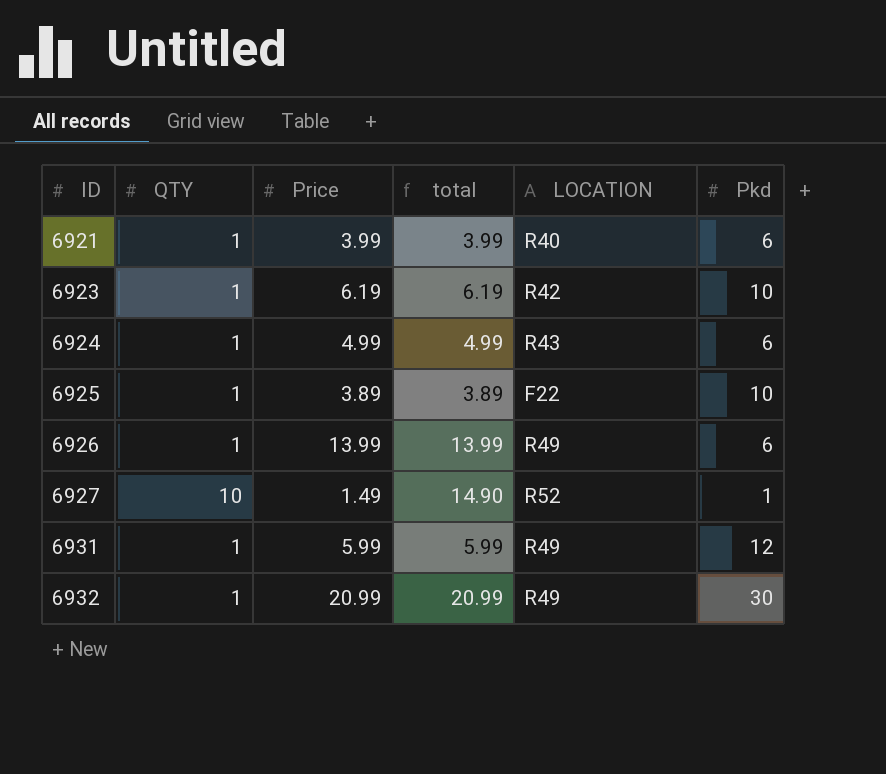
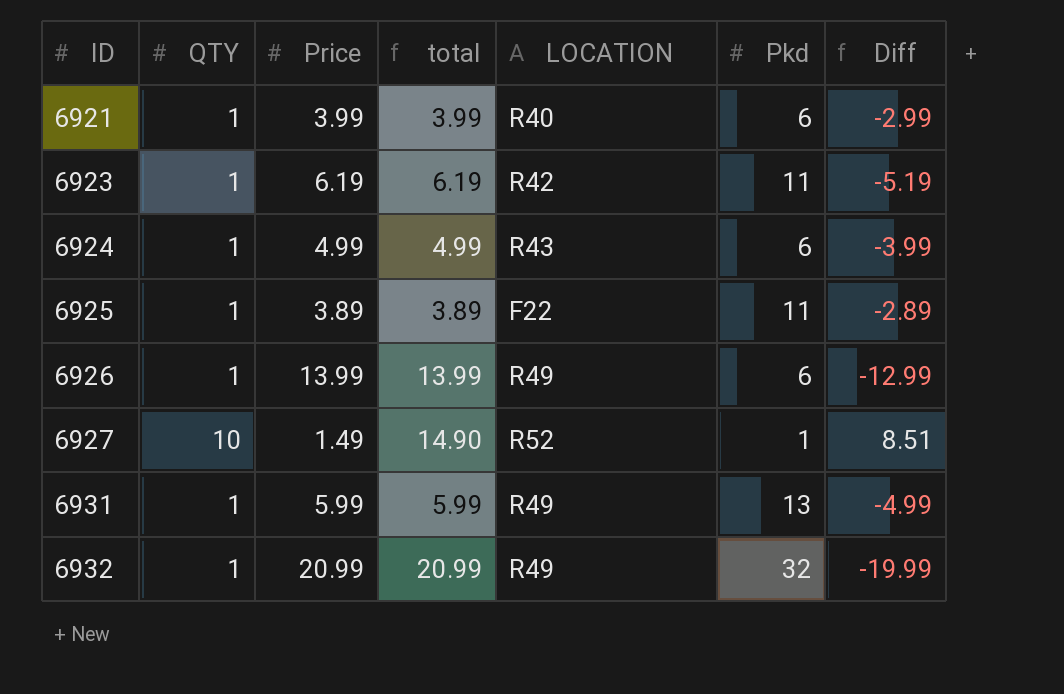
column Diff | formula: none -> [QTY] - [Price]
6923 | Pkd: 10 -> 11
6925 | Pkd: 10 -> 11
6931 | Pkd: 12 -> 13
6932 | Pkd: 30 -> 32

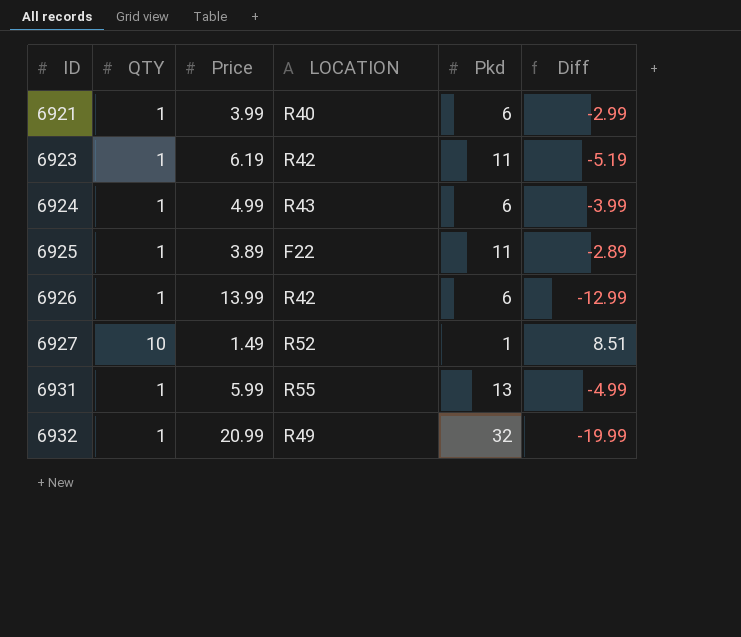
column total | formula: [QTY] * [Price] -> none
6926 | LOCATION: R49 -> R42
6931 | LOCATION: R49 -> R55

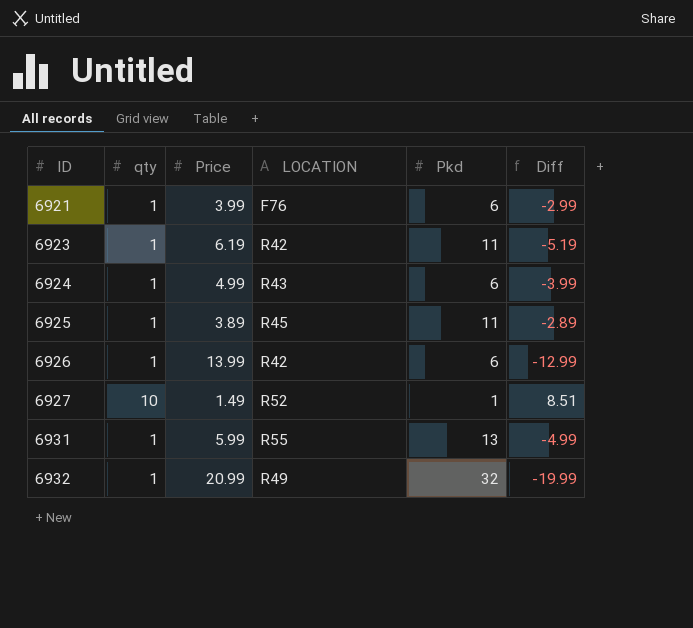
column name: QTY -> qty
6921 | LOCATION: R40 -> F76
6925 | LOCATION: F22 -> R45

